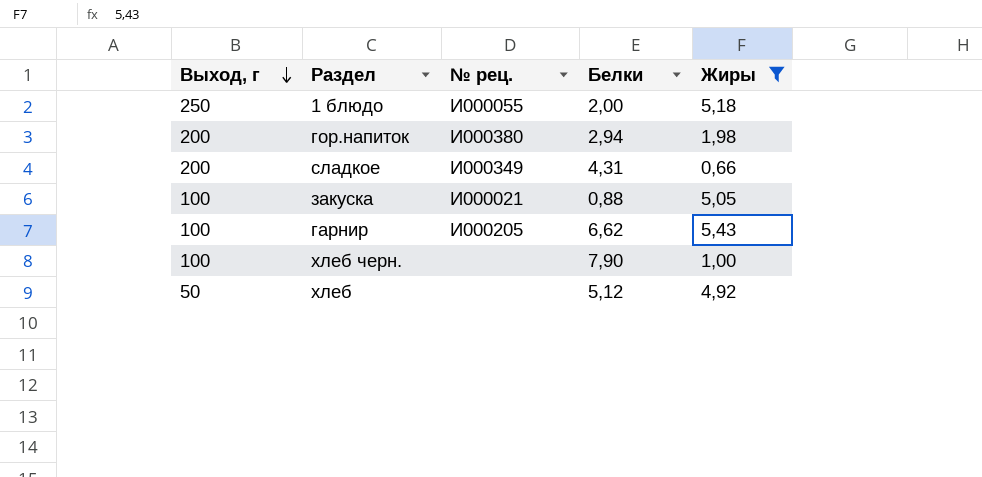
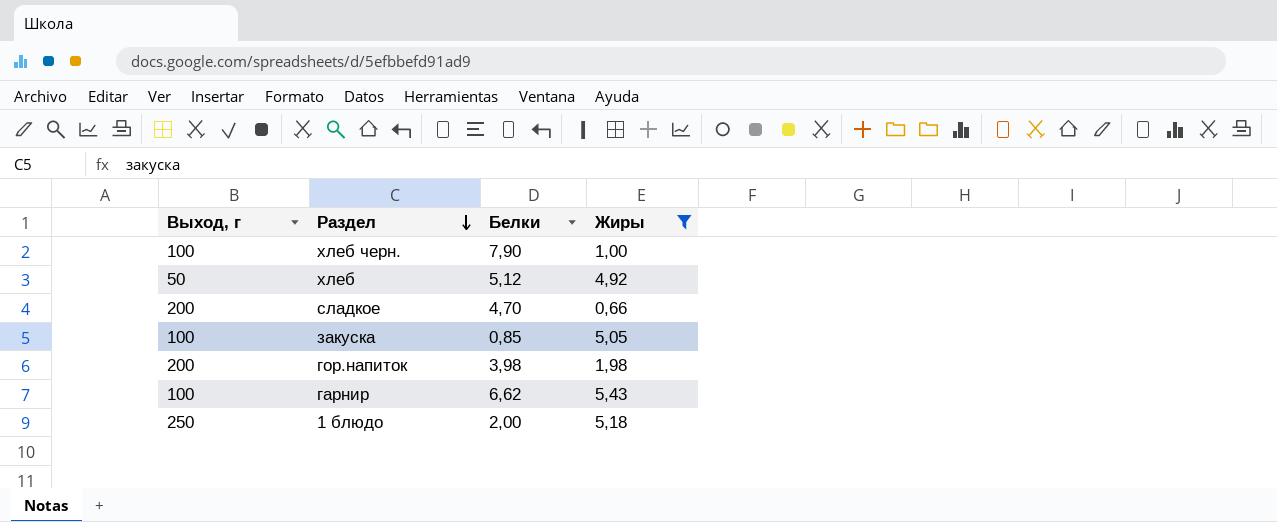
row order: Выход, г descending -> Раздел descending
column № рец. | position: 3 -> none
сладкое | Белки: 4,31 -> 4,70
закуска | Белки: 0,88 -> 0,85
гор.напиток | Белки: 2,94 -> 3,98

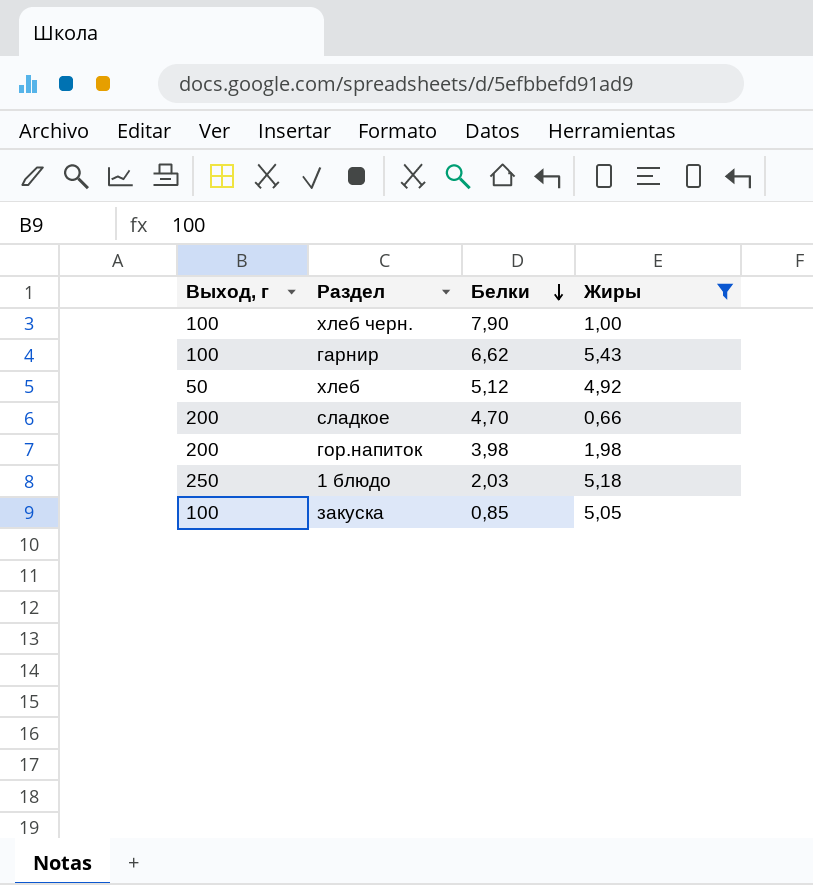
row order: Раздел descending -> Белки descending
1 блюдо | Белки: 2,00 -> 2,03

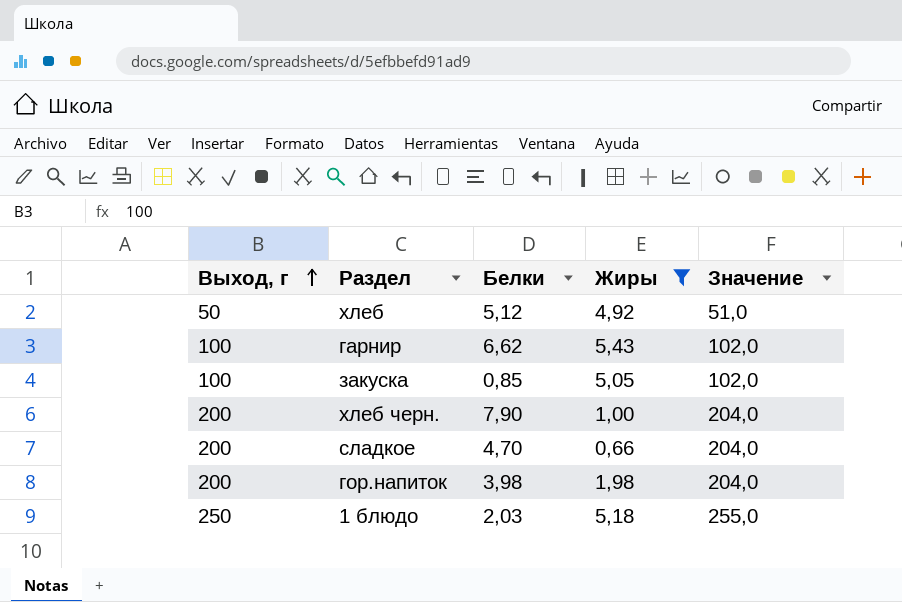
row order: Белки descending -> Выход, г ascending
column Значение | formula: none -> [Выход, г] * 1,02
хлеб черн. | Выход, г: 100 -> 200

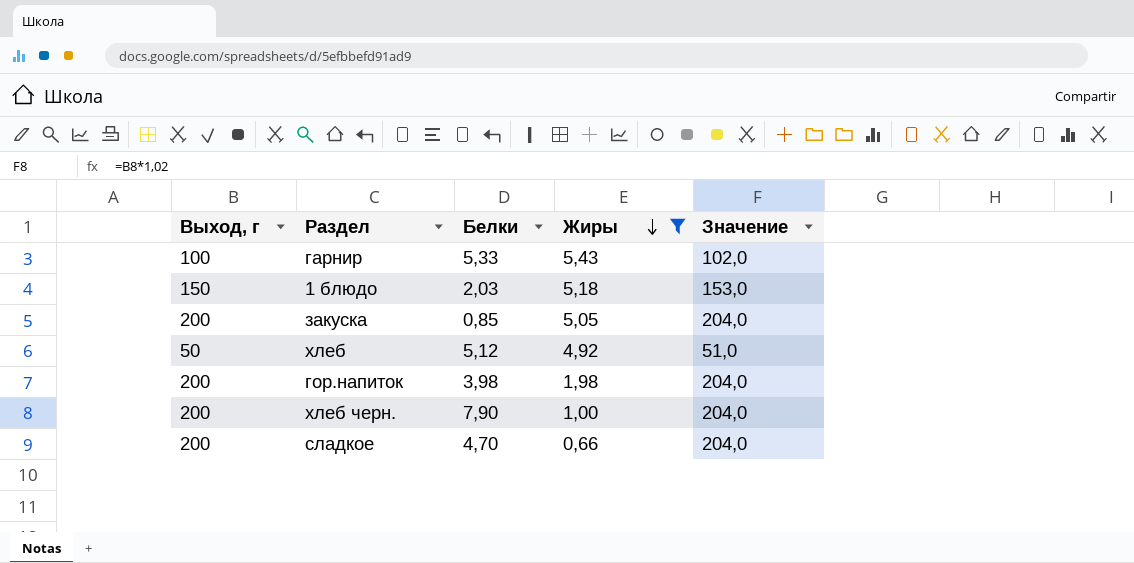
row order: Выход, г ascending -> Жиры descending
гарнир | Белки: 6,62 -> 5,33
1 блюдо | Выход, г: 250 -> 150
1 блюдо | Значение: 255,0 -> 153,0
закуска | Выход, г: 100 -> 200
закуска | Значение: 102,0 -> 204,0

